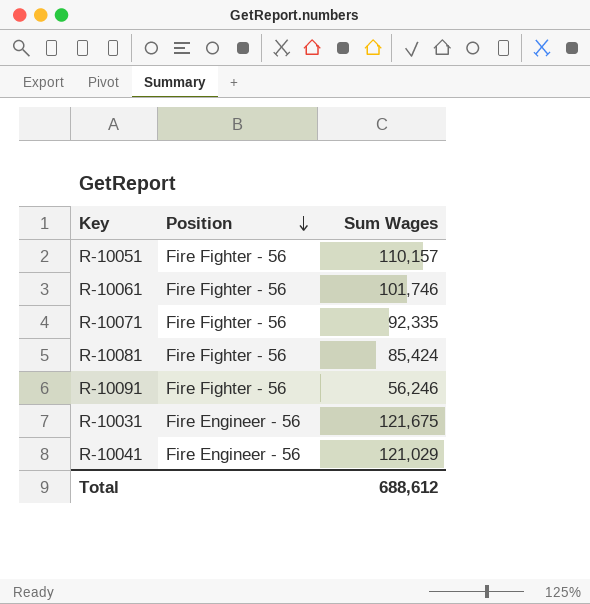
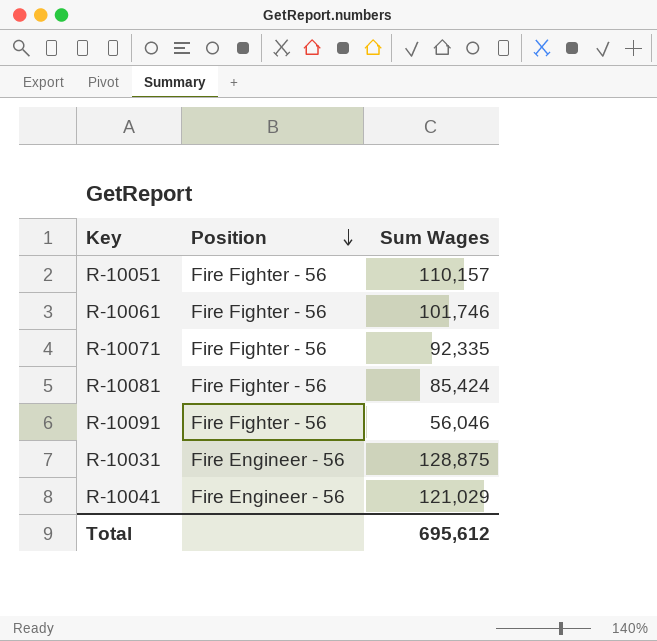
R-10091 | Sum Wages: 56,246 -> 56,046
R-10031 | Sum Wages: 121,675 -> 128,875
Total | Sum Wages: 688,612 -> 695,612

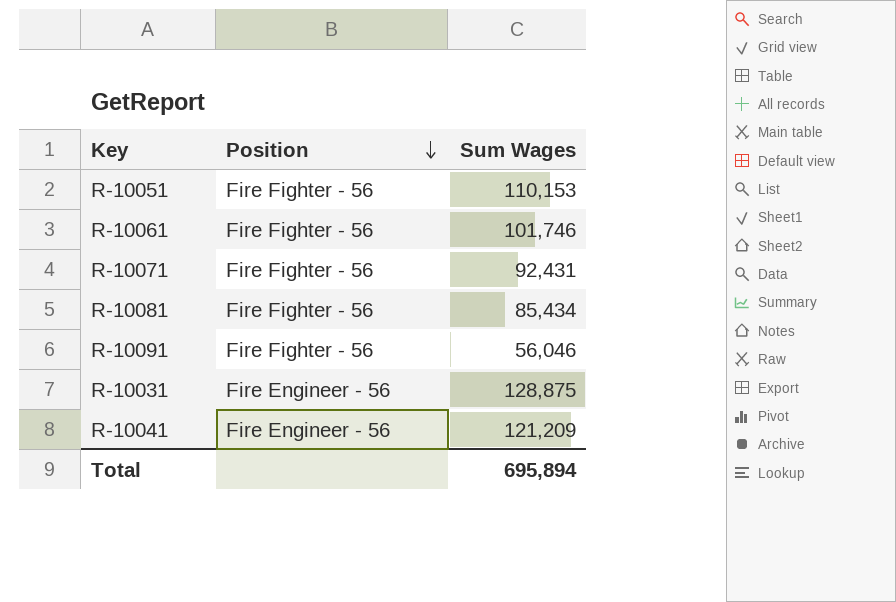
R-10051 | Sum Wages: 110,157 -> 110,153
R-10071 | Sum Wages: 92,335 -> 92,431
R-10081 | Sum Wages: 85,424 -> 85,434
R-10041 | Sum Wages: 121,029 -> 121,209
Total | Sum Wages: 695,612 -> 695,894

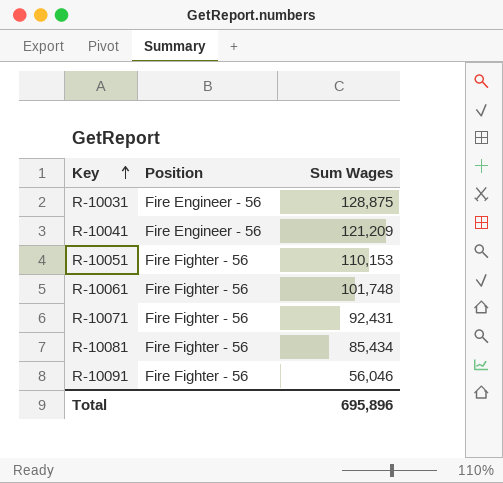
row order: Position descending -> Key ascending
R-10061 | Sum Wages: 101,746 -> 101,748
Total | Sum Wages: 695,894 -> 695,896

